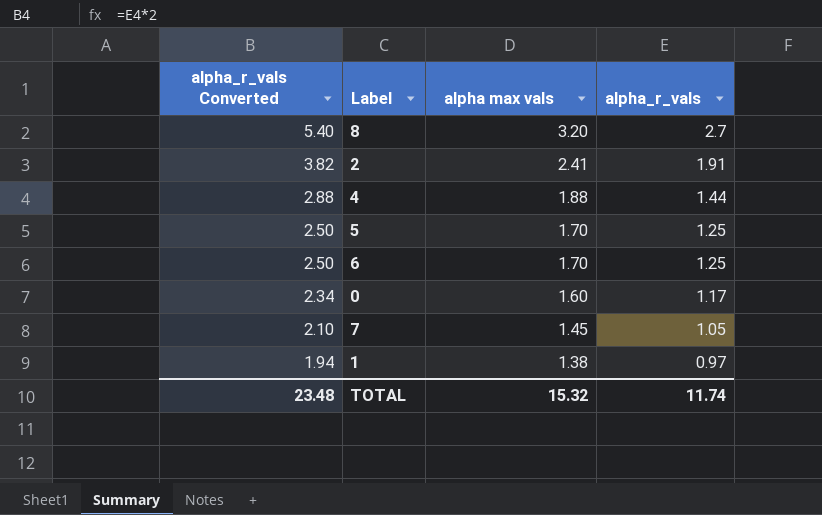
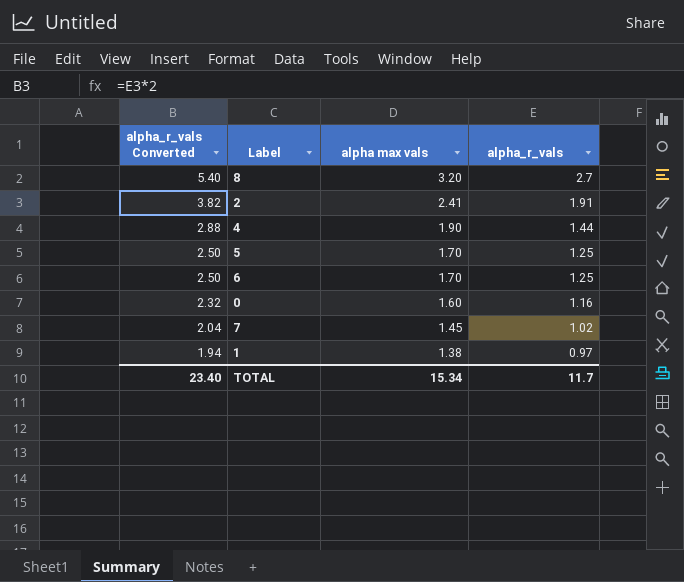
4 | alpha max vals: 1.88 -> 1.90
0 | alpha_r_vals Converted: 2.34 -> 2.32
0 | alpha_r_vals: 1.17 -> 1.16
7 | alpha_r_vals Converted: 2.10 -> 2.04
7 | alpha_r_vals: 1.05 -> 1.02
TOTAL | alpha_r_vals Converted: 23.48 -> 23.40
TOTAL | alpha max vals: 15.32 -> 15.34
TOTAL | alpha_r_vals: 11.74 -> 11.7

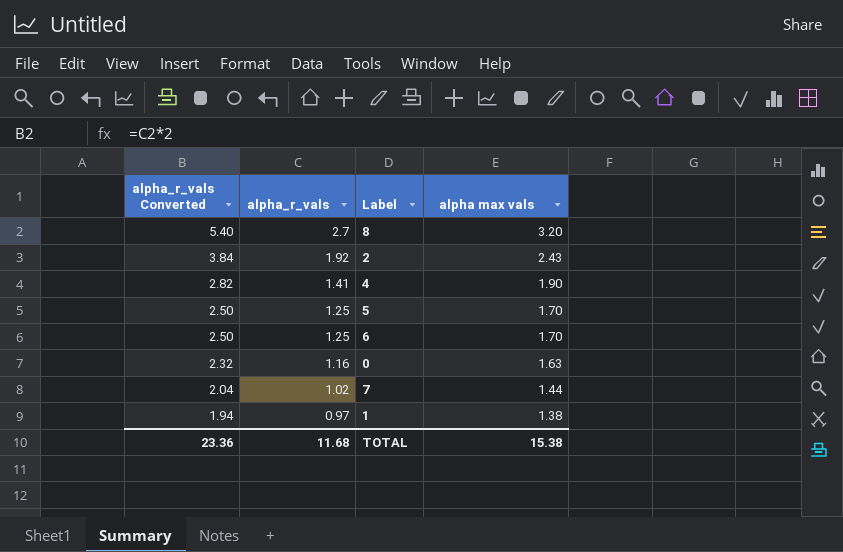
column alpha_r_vals | position: 4 -> 2
2 | alpha_r_vals Converted: 3.82 -> 3.84
2 | alpha_r_vals: 1.91 -> 1.92
2 | alpha max vals: 2.41 -> 2.43
4 | alpha_r_vals Converted: 2.88 -> 2.82
4 | alpha_r_vals: 1.44 -> 1.41
0 | alpha max vals: 1.60 -> 1.63
7 | alpha max vals: 1.45 -> 1.44
TOTAL | alpha_r_vals Converted: 23.40 -> 23.36
TOTAL | alpha_r_vals: 11.7 -> 11.68
TOTAL | alpha max vals: 15.34 -> 15.38

